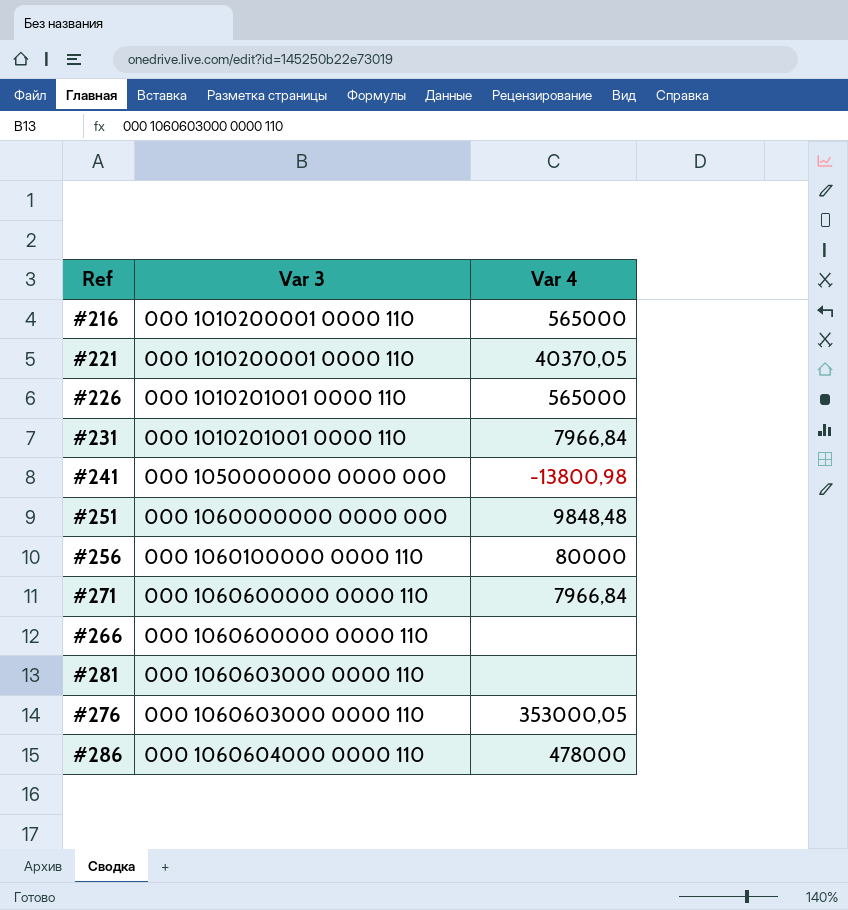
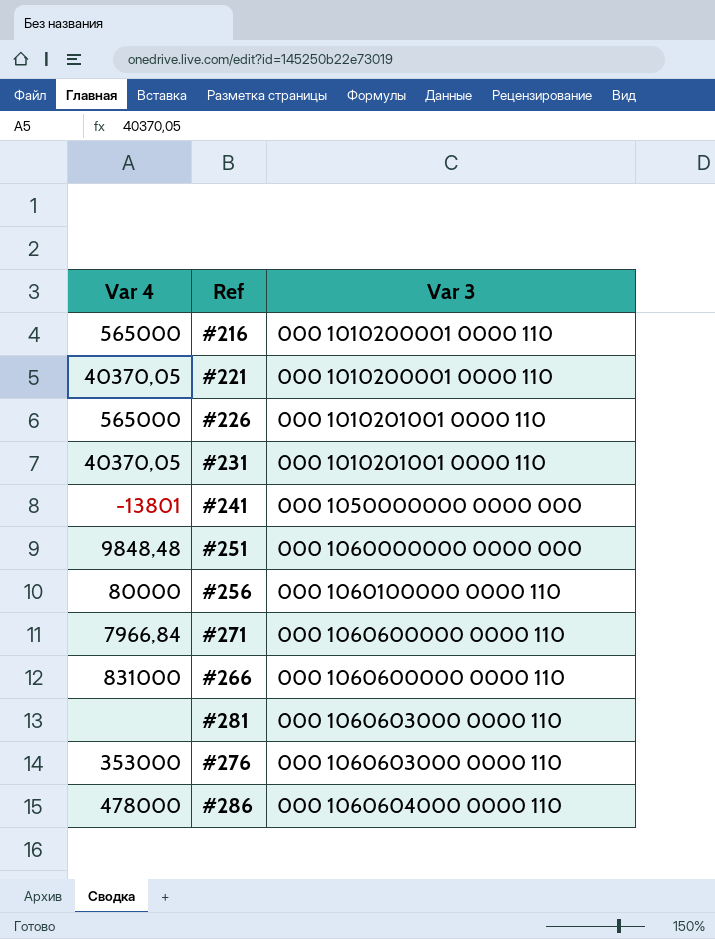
column Var 4 | position: 3 -> 1
#231 | Var 4: 7966,84 -> 40370,05
#241 | Var 4: -13800,98 -> -13801
#266 | Var 4: none -> 831000
#276 | Var 4: 353000,05 -> 353000

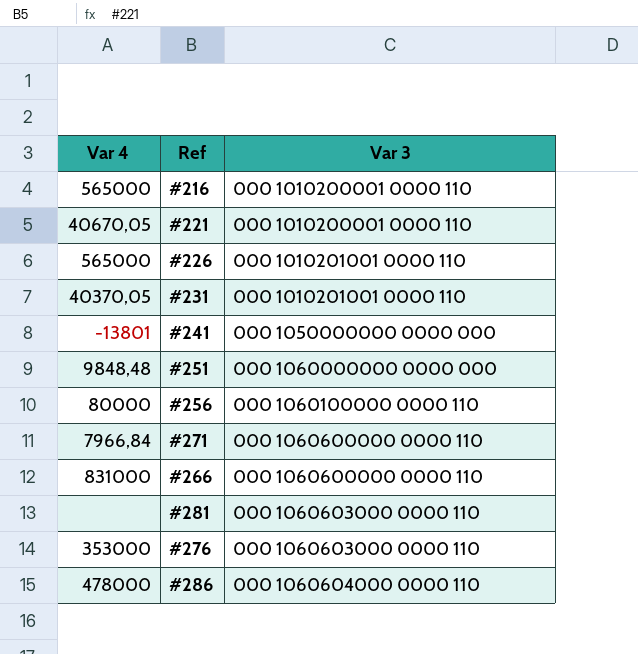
#221 | Var 4: 40370,05 -> 40670,05

